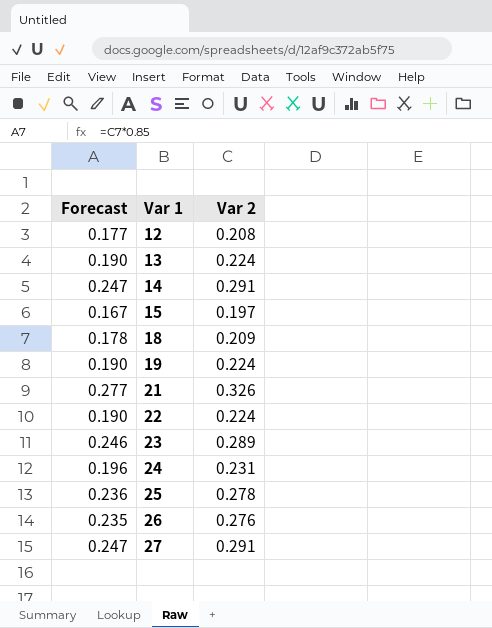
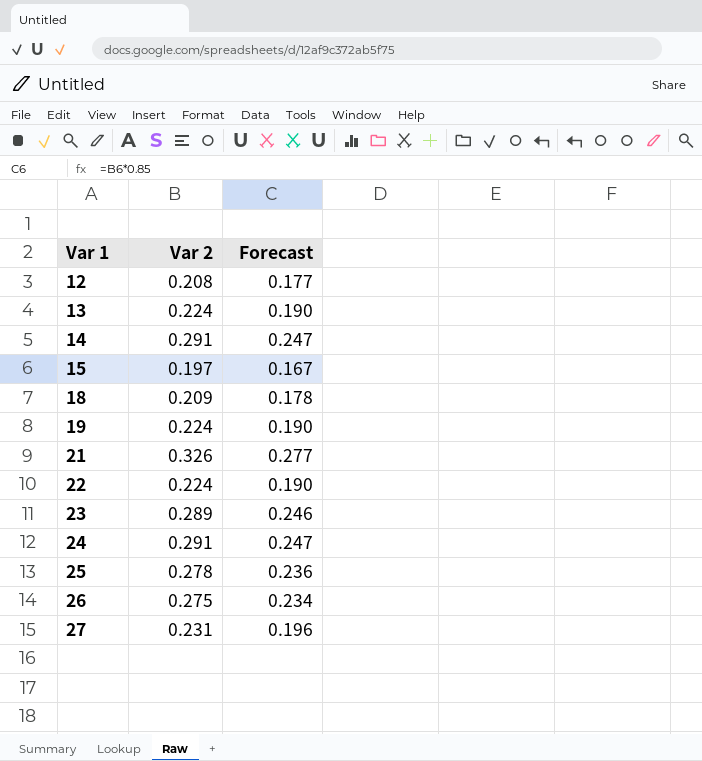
column Forecast | position: 1 -> 3
24 | Var 2: 0.231 -> 0.291
24 | Forecast: 0.196 -> 0.247
26 | Var 2: 0.276 -> 0.275
26 | Forecast: 0.235 -> 0.234
27 | Var 2: 0.291 -> 0.231
27 | Forecast: 0.247 -> 0.196

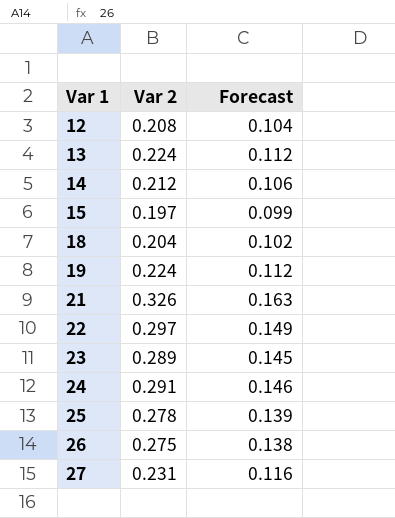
column Forecast | formula: [Var 2] * 0.85 -> [Var 2] * 0.5
14 | Var 2: 0.291 -> 0.212
18 | Var 2: 0.209 -> 0.204
22 | Var 2: 0.224 -> 0.297

